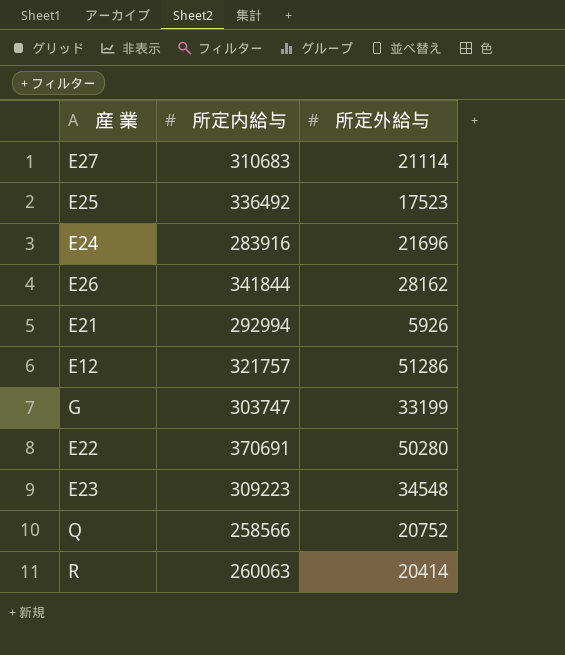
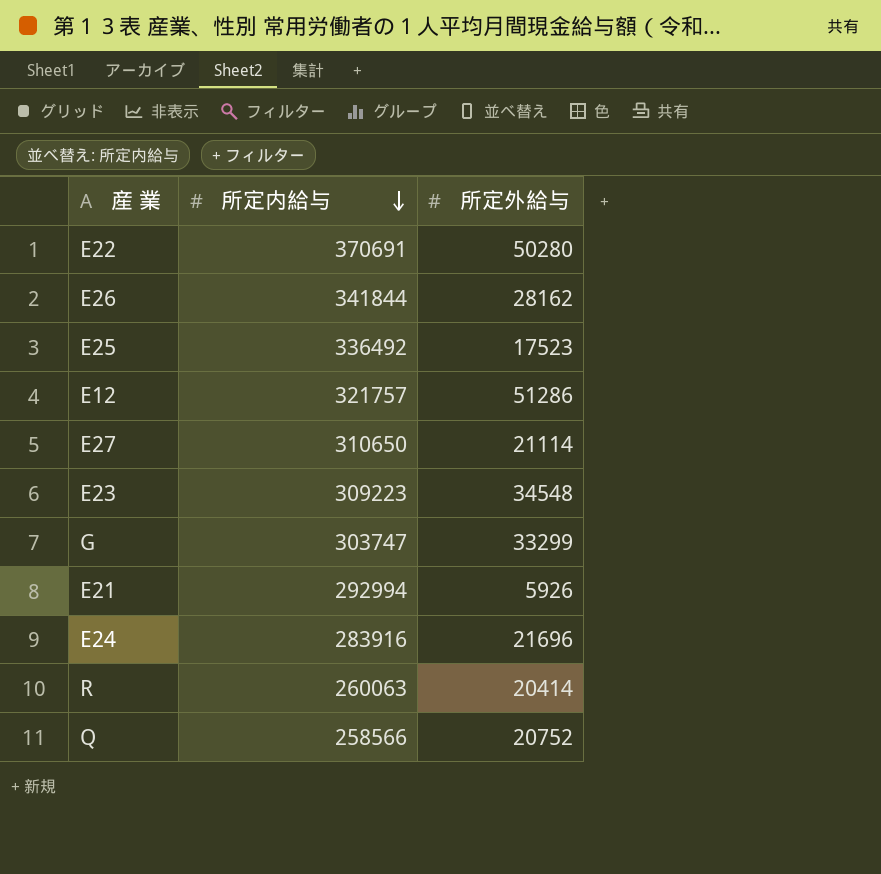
row order: none -> 所定内給与 descending
E27 | 所定内給与: 310683 -> 310650
G | 所定外給与: 33199 -> 33299

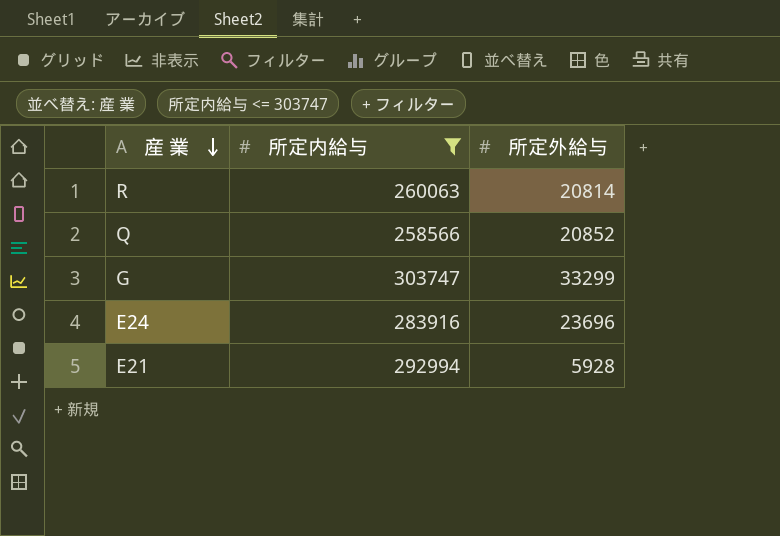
filter: none -> 所定内給与 <= 303747
row order: 所定内給与 descending -> 産 業 descending
R | 所定外給与: 20414 -> 20814
Q | 所定外給与: 20752 -> 20852
E24 | 所定外給与: 21696 -> 23696
E21 | 所定外給与: 5926 -> 5928

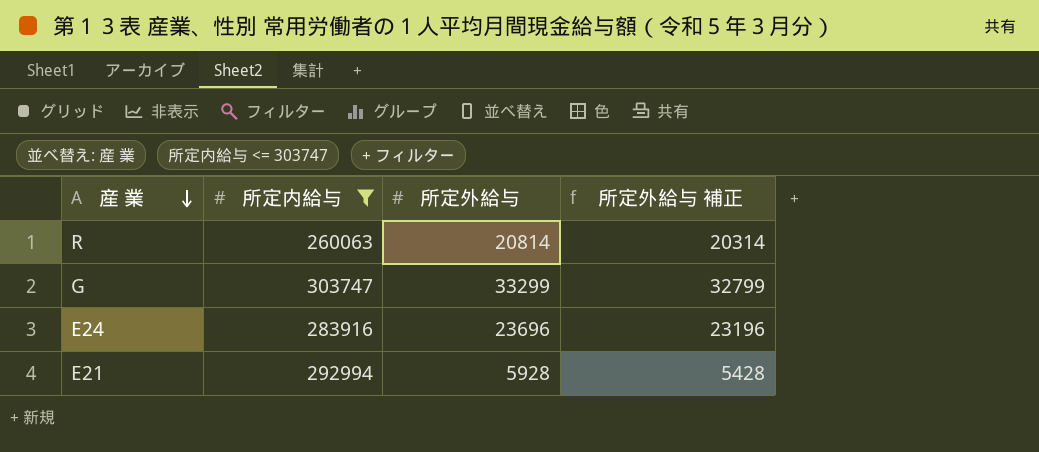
column 所定外給与 補正 | formula: none -> [所定外給与] - 500
row Q: 258566 | 20852 -> none

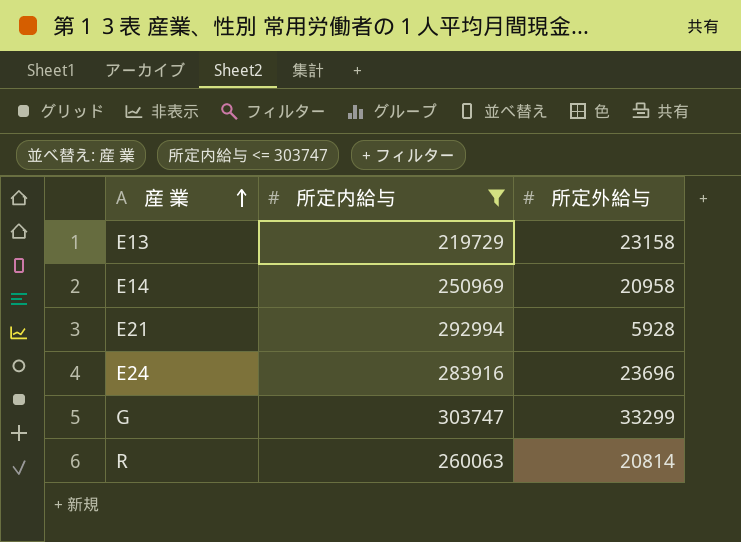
row order: 産 業 descending -> 産 業 ascending
column 所定外給与 補正 | formula: [所定外給与] - 500 -> none
row E13: none -> 219729 | 23158
row E14: none -> 250969 | 20958

